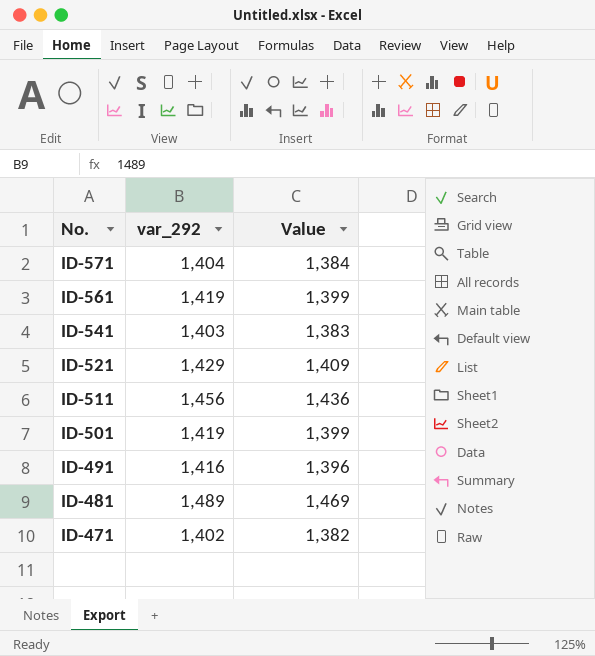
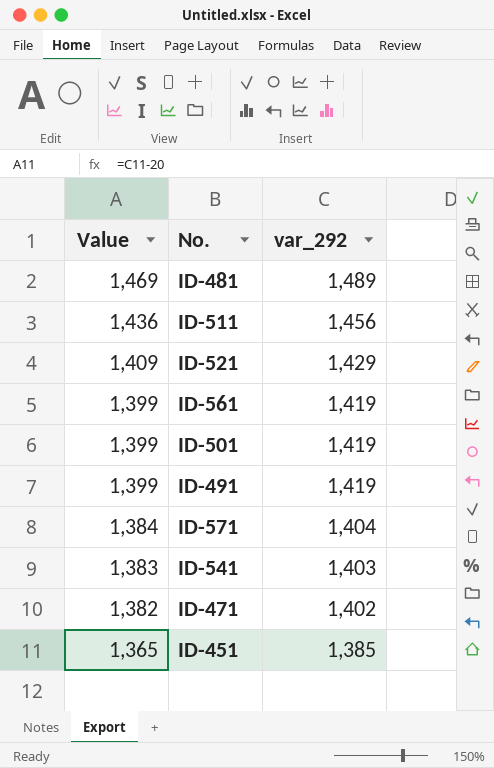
row order: No. descending -> Value descending
column Value | position: 3 -> 1
ID-491 | Value: 1,396 -> 1,399
ID-491 | var_292: 1,416 -> 1,419
row ID-451: none -> 1,365 | 1,385

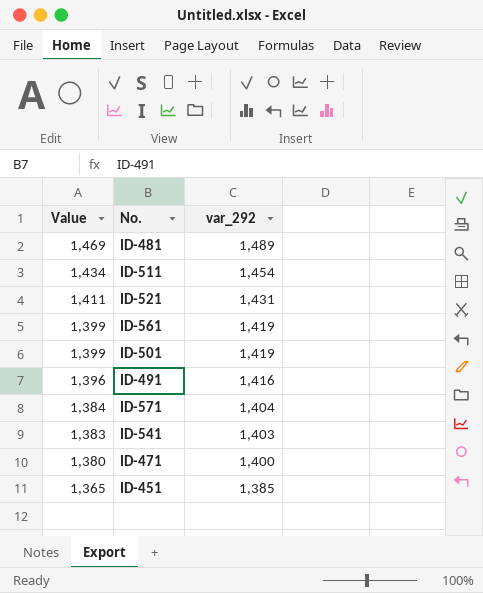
ID-511 | Value: 1,436 -> 1,434
ID-511 | var_292: 1,456 -> 1,454
ID-521 | Value: 1,409 -> 1,411
ID-521 | var_292: 1,429 -> 1,431
ID-491 | Value: 1,399 -> 1,396
ID-491 | var_292: 1,419 -> 1,416
ID-471 | Value: 1,382 -> 1,380
ID-471 | var_292: 1,402 -> 1,400

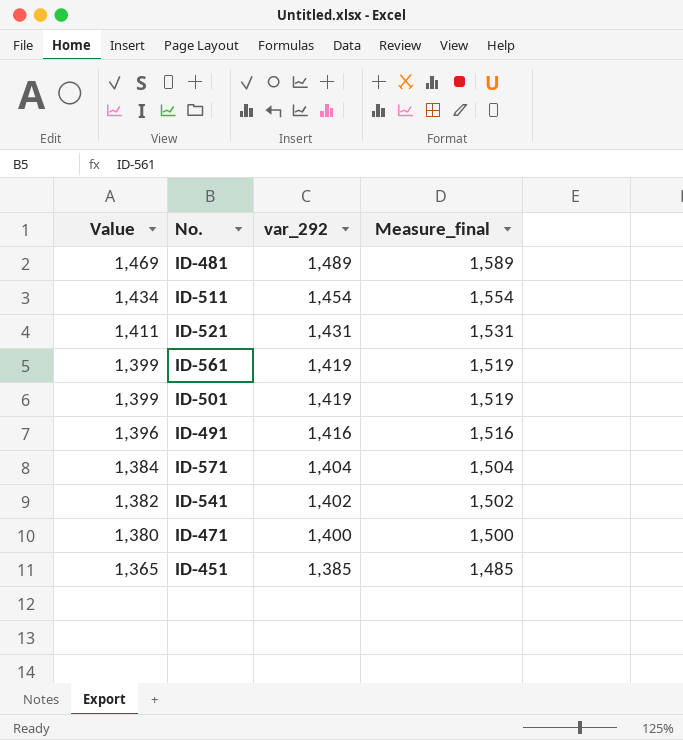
column Measure_final | formula: none -> [var_292] + 100
ID-541 | Value: 1,383 -> 1,382
ID-541 | var_292: 1,403 -> 1,402

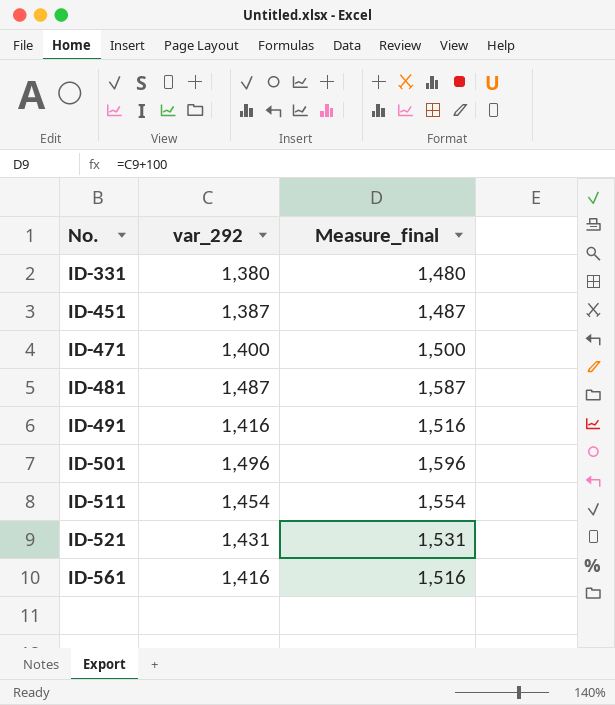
row order: Value descending -> No. ascending
column Value | formula: [var_292] - 20 -> none
row ID-571: 1,384 | 1,404 | 1,504 -> none
row ID-541: 1,382 | 1,402 | 1,502 -> none
row ID-331: none -> 1,380 | 1,480
ID-451 | var_292: 1,385 -> 1,387
ID-451 | Measure_final: 1,485 -> 1,487
ID-481 | var_292: 1,489 -> 1,487
ID-481 | Measure_final: 1,589 -> 1,587
ID-501 | var_292: 1,419 -> 1,496
ID-501 | Measure_final: 1,519 -> 1,596
ID-561 | var_292: 1,419 -> 1,416
ID-561 | Measure_final: 1,519 -> 1,516

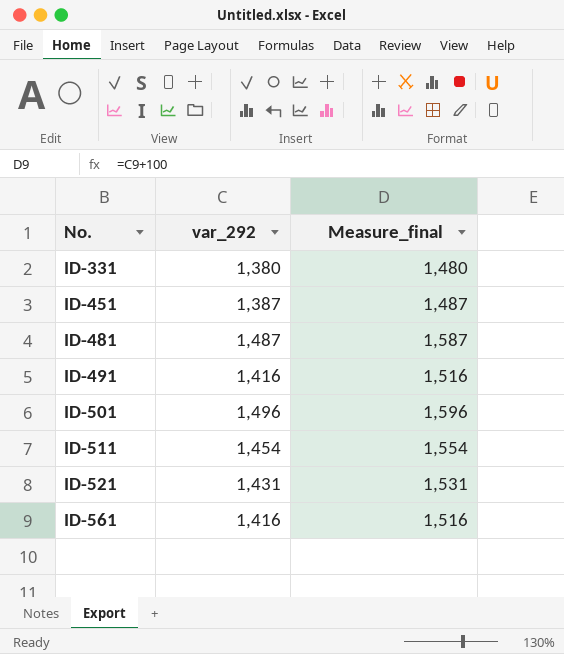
row ID-471: 1,400 | 1,500 -> none

